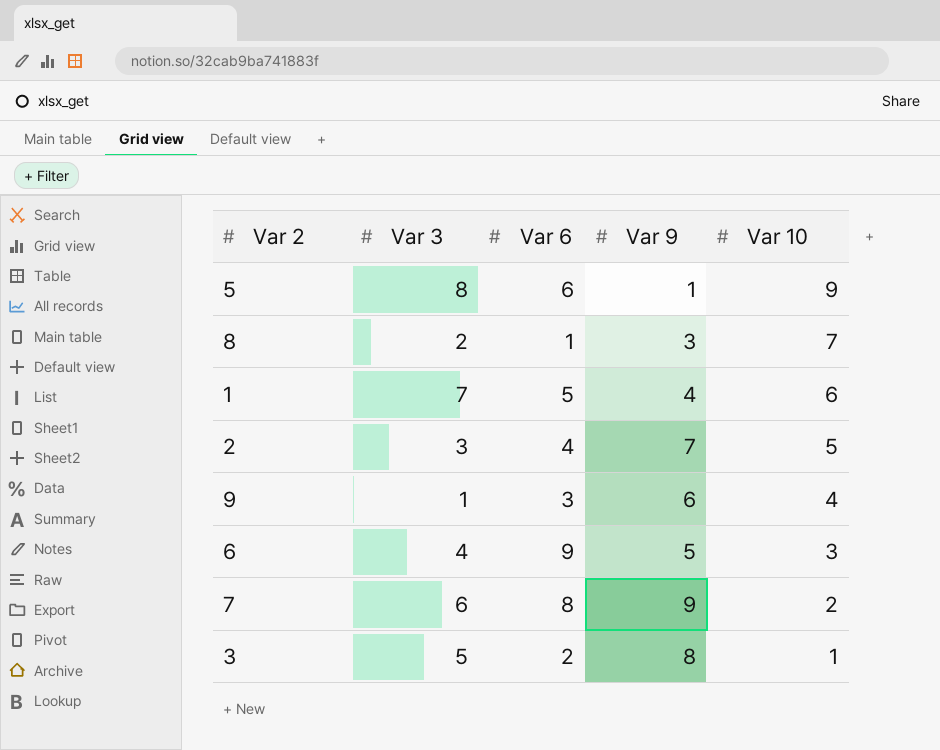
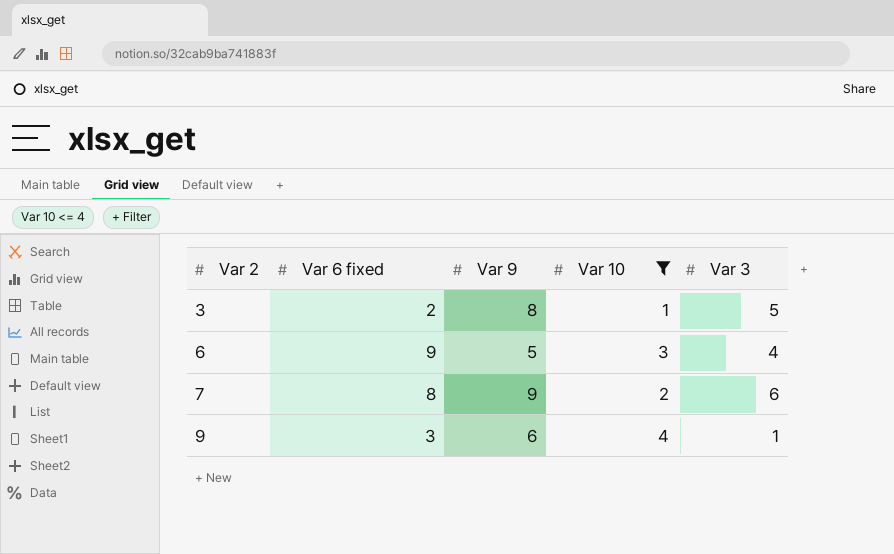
filter: none -> Var 10 <= 4
row order: Var 10 descending -> Var 2 ascending
column name: Var 6 -> Var 6 fixed
column Var 3 | position: 2 -> 5

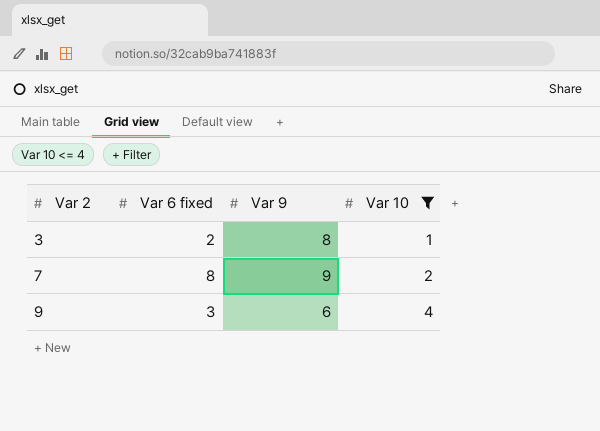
column Var 3 | position: 5 -> none
row 6: 9 | 5 | 3 | 4 -> none

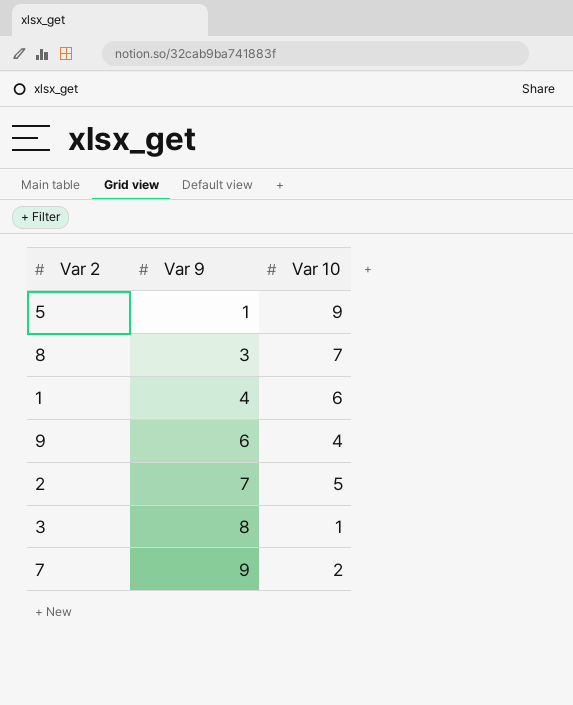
filter: Var 10 <= 4 -> none
row order: Var 2 ascending -> Var 9 ascending
column Var 6 fixed | position: 2 -> none

